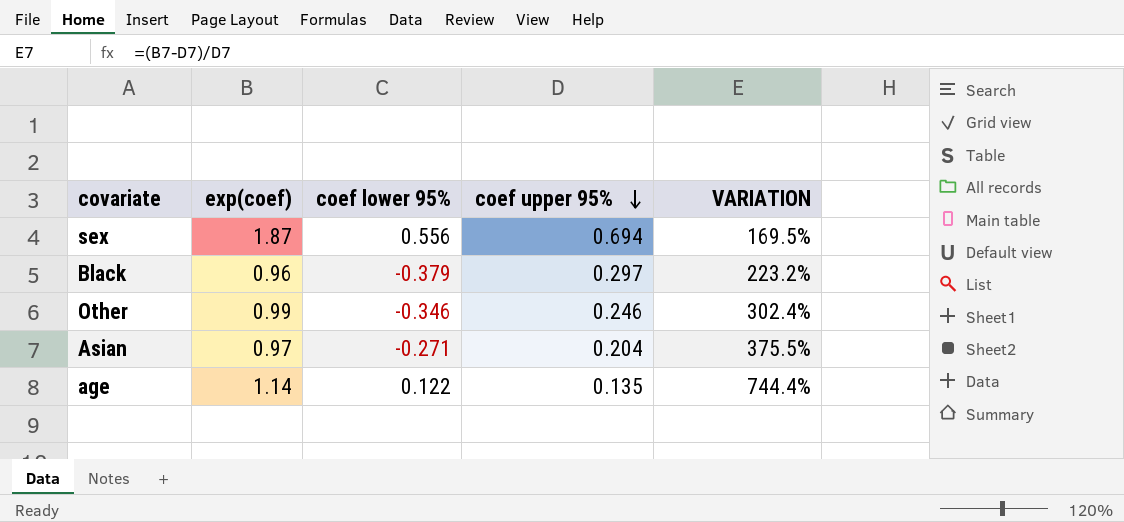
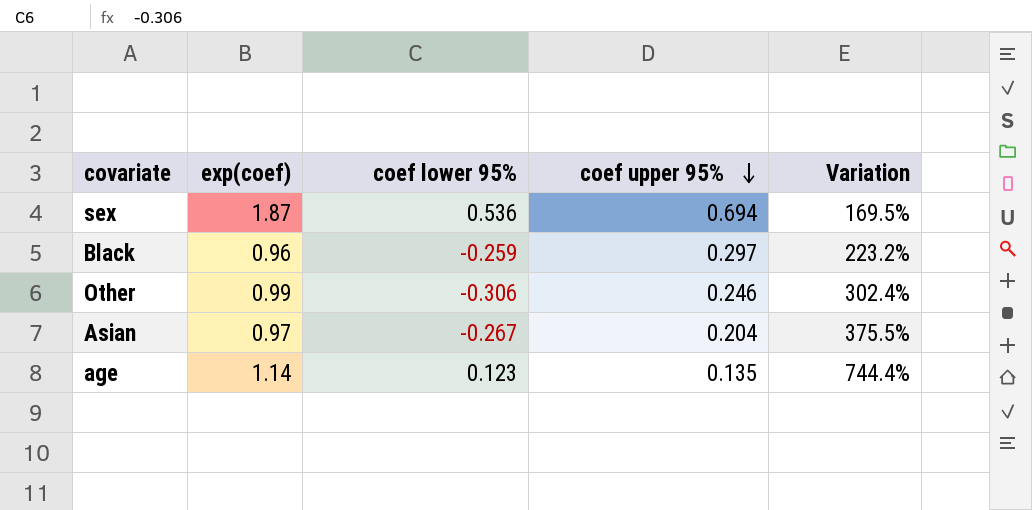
column name: VARIATION -> Variation
sex | coef lower 95%: 0.556 -> 0.536
Black | coef lower 95%: -0.379 -> -0.259
Other | coef lower 95%: -0.346 -> -0.306
Asian | coef lower 95%: -0.271 -> -0.267
age | coef lower 95%: 0.122 -> 0.123

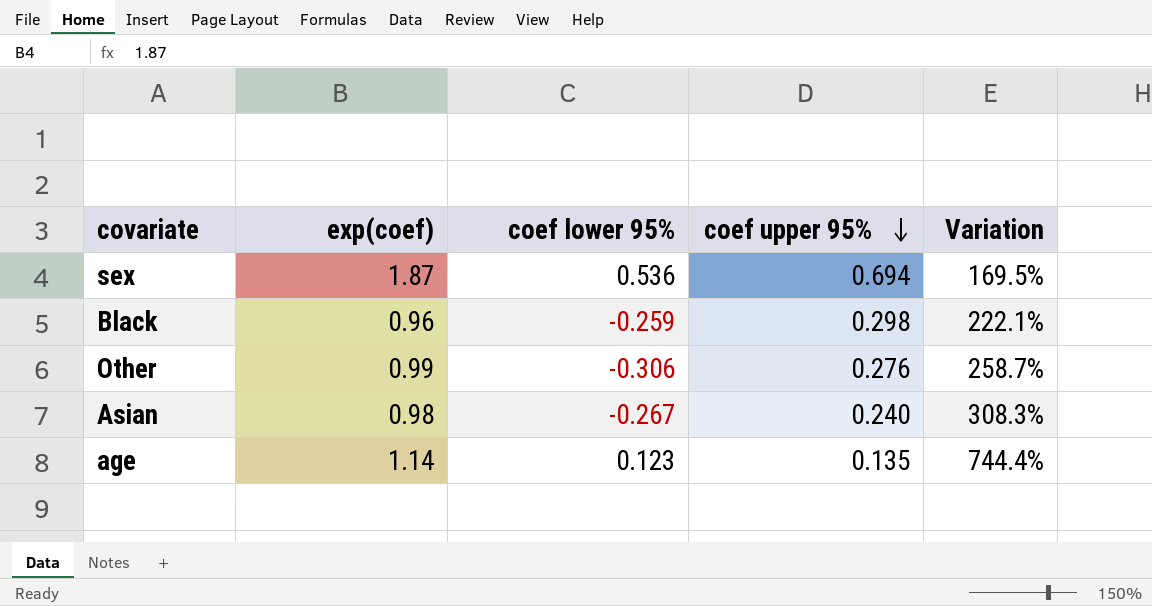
Black | coef upper 95%: 0.297 -> 0.298
Black | Variation: 223.2% -> 222.1%
Other | coef upper 95%: 0.246 -> 0.276
Other | Variation: 302.4% -> 258.7%
Asian | exp(coef): 0.97 -> 0.98
Asian | coef upper 95%: 0.204 -> 0.240
Asian | Variation: 375.5% -> 308.3%

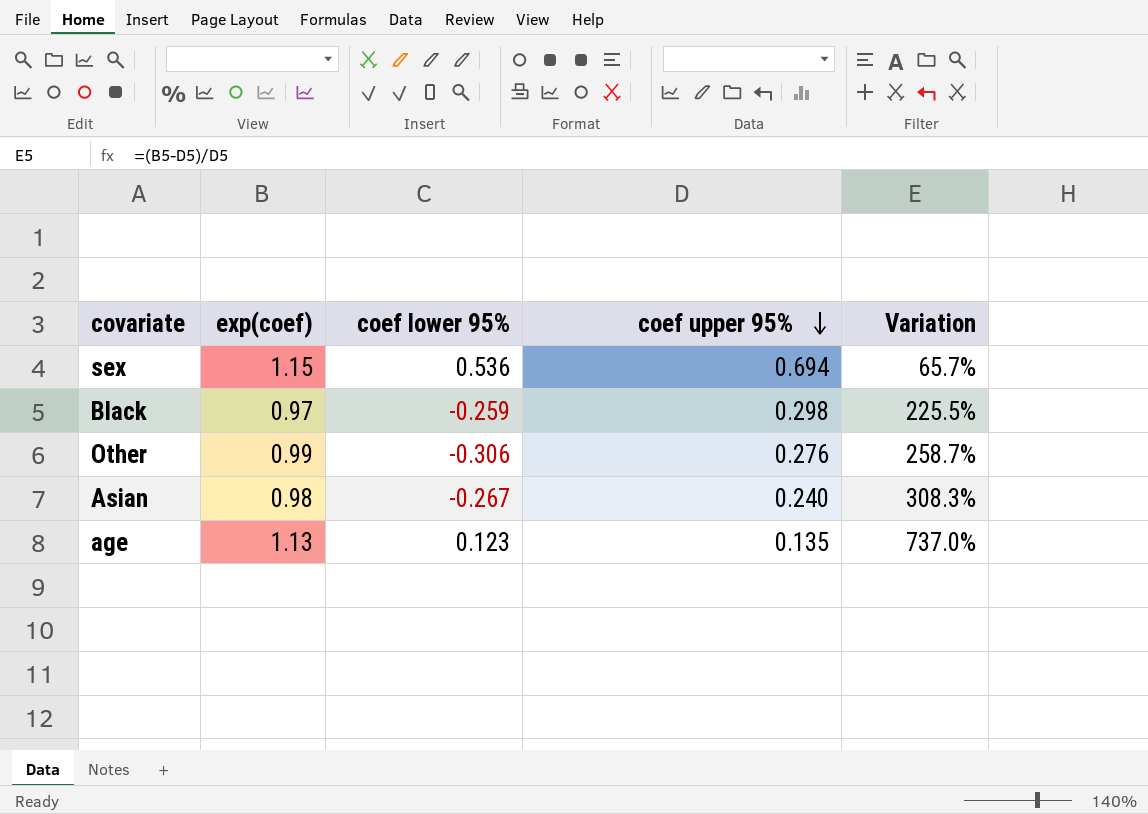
sex | exp(coef): 1.87 -> 1.15
sex | Variation: 169.5% -> 65.7%
Black | exp(coef): 0.96 -> 0.97
Black | Variation: 222.1% -> 225.5%
age | exp(coef): 1.14 -> 1.13
age | Variation: 744.4% -> 737.0%

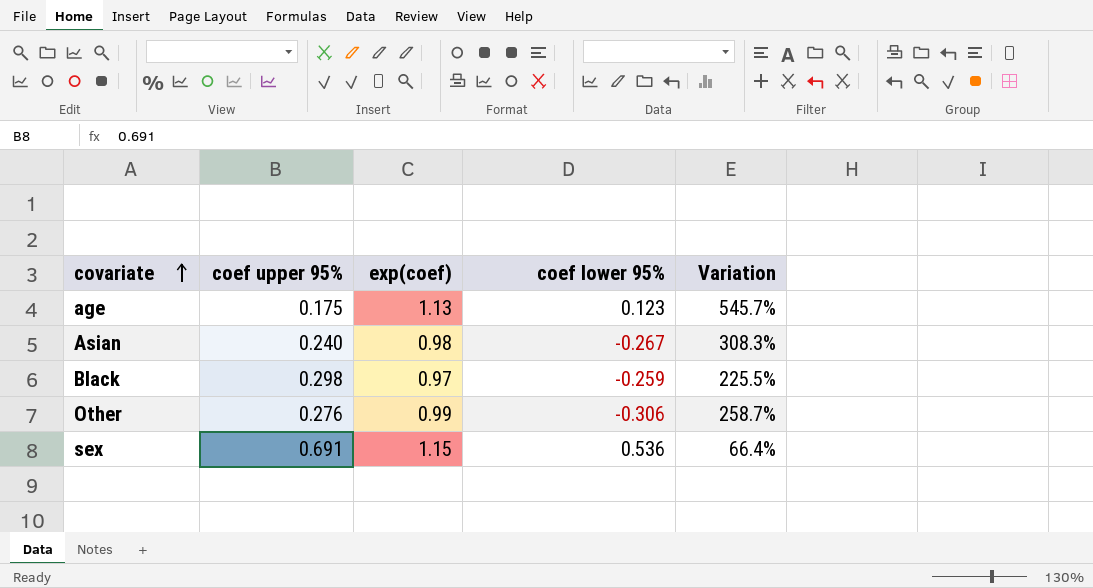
row order: coef upper 95% descending -> covariate ascending
column coef upper 95% | position: 4 -> 2
age | coef upper 95%: 0.135 -> 0.175
age | Variation: 737.0% -> 545.7%
sex | coef upper 95%: 0.694 -> 0.691
sex | Variation: 65.7% -> 66.4%

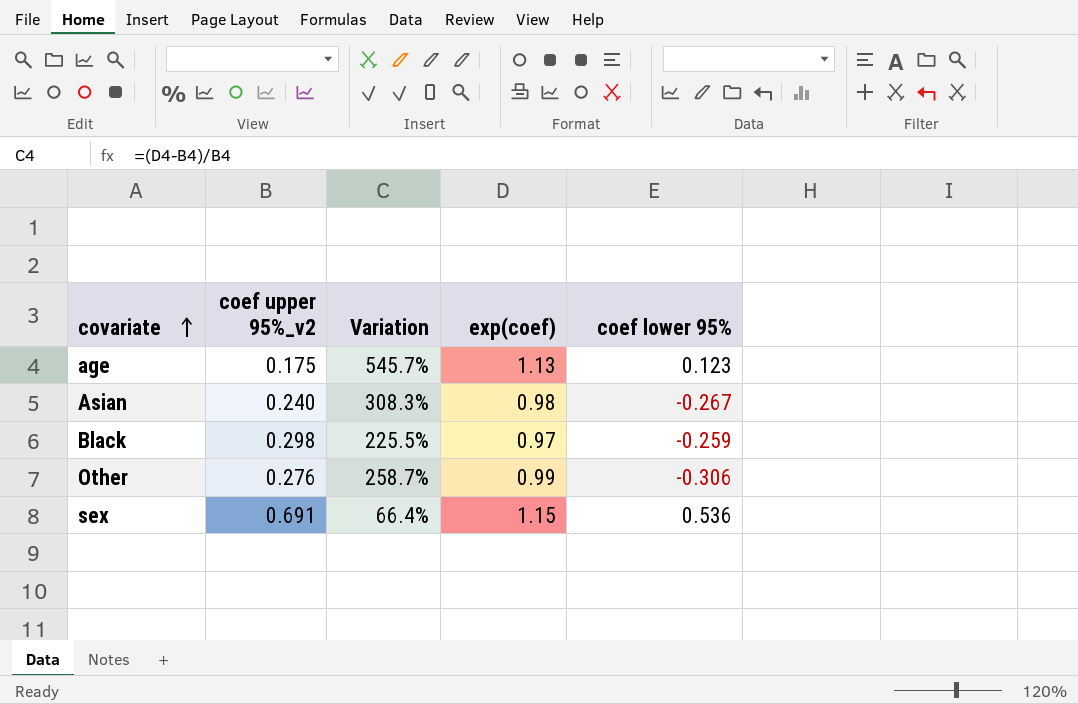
column name: coef upper 95% -> coef upper 95%_v2
column Variation | position: 5 -> 3

